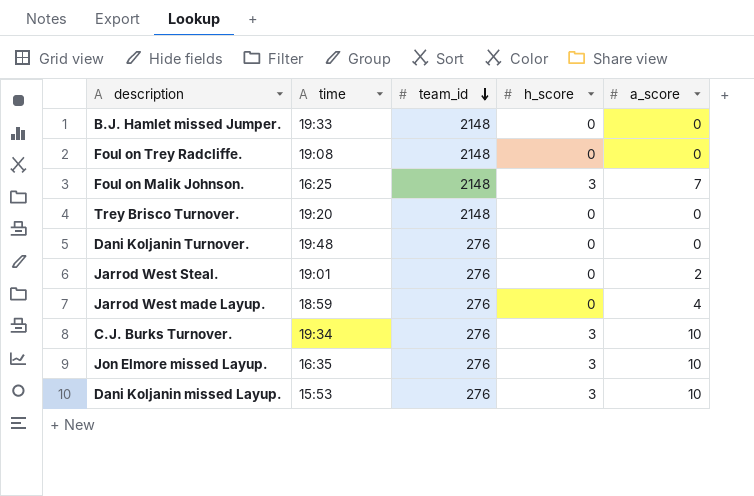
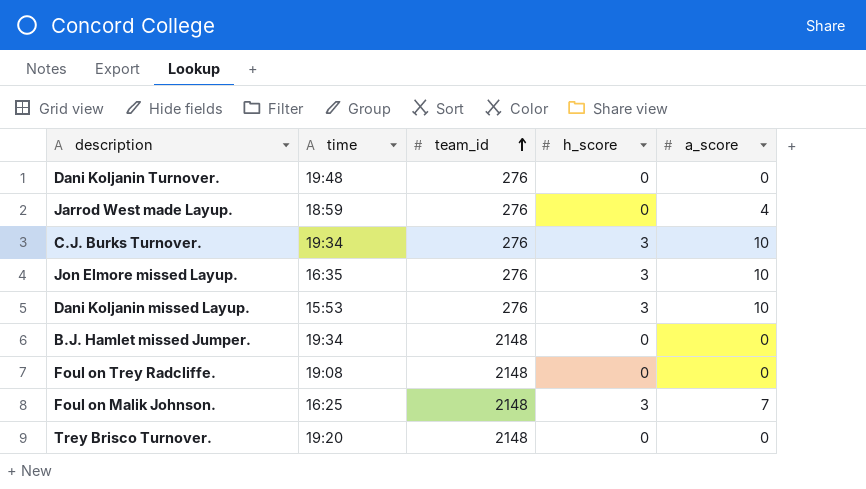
row order: team_id descending -> team_id ascending
row Jarrod West Steal.: 19:01 | 276 | 0 | 2 -> none
B.J. Hamlet missed Jumper. | time: 19:33 -> 19:34

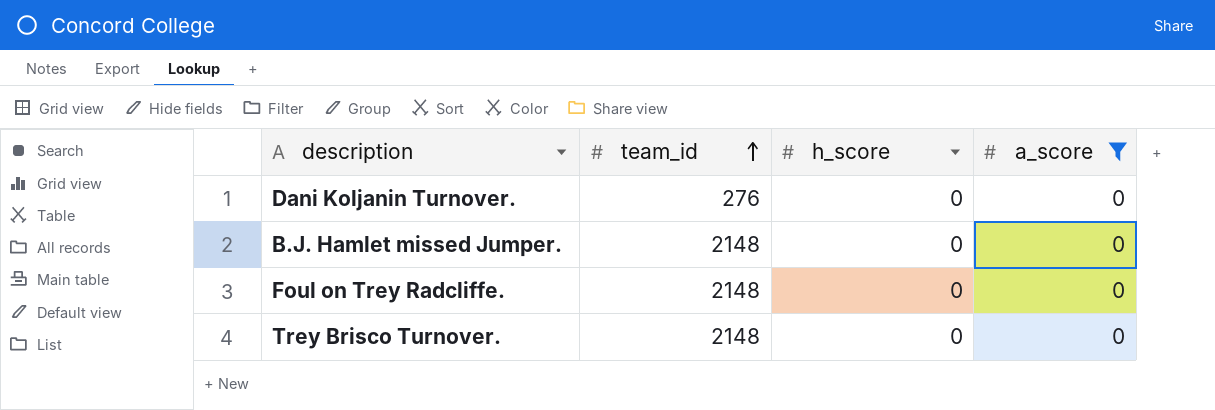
filter: none -> a_score = 0
column time | position: 2 -> none

